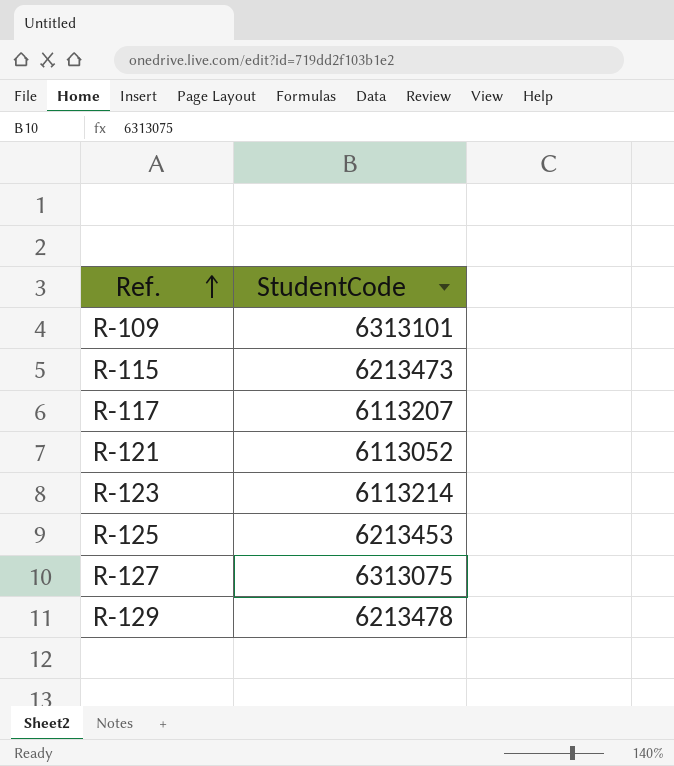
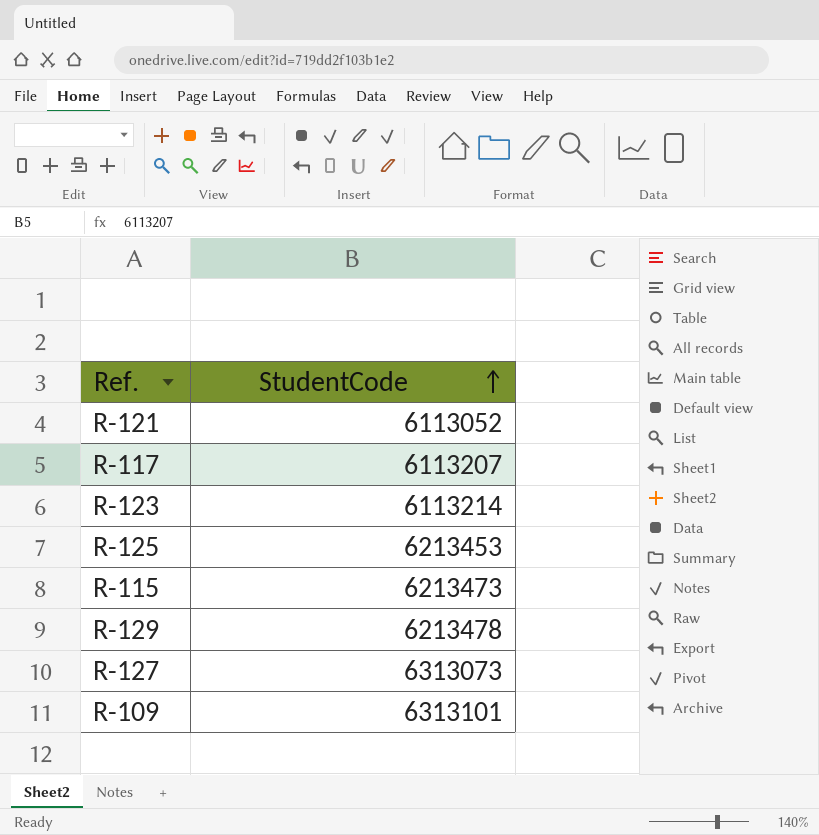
row order: Ref. ascending -> StudentCode ascending
R-127 | StudentCode: 6313075 -> 6313073

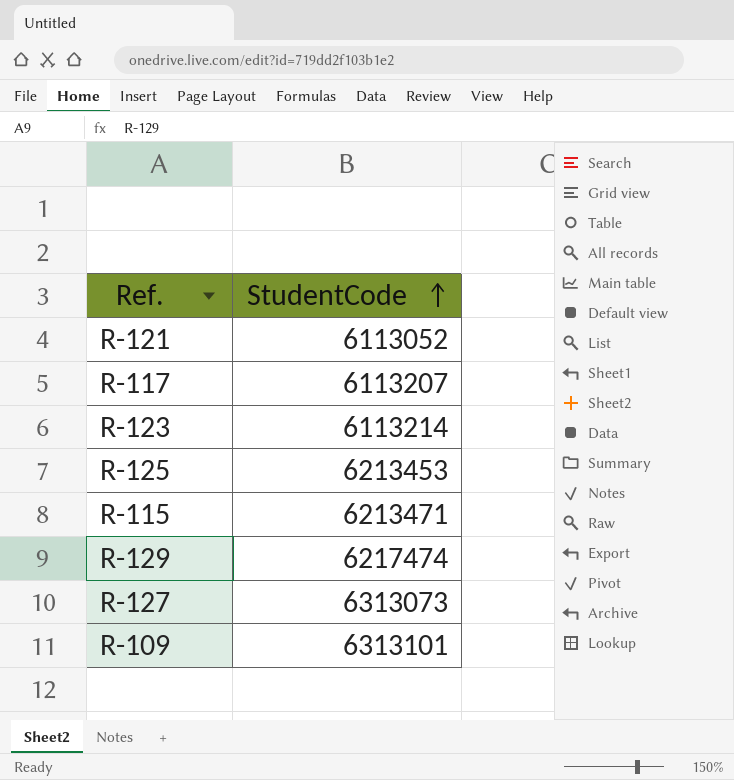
R-115 | StudentCode: 6213473 -> 6213471
R-129 | StudentCode: 6213478 -> 6217474

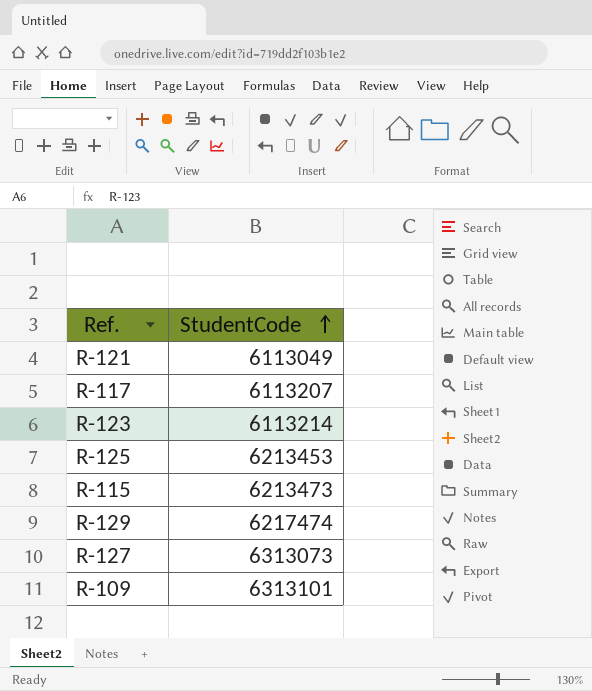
R-121 | StudentCode: 6113052 -> 6113049
R-115 | StudentCode: 6213471 -> 6213473

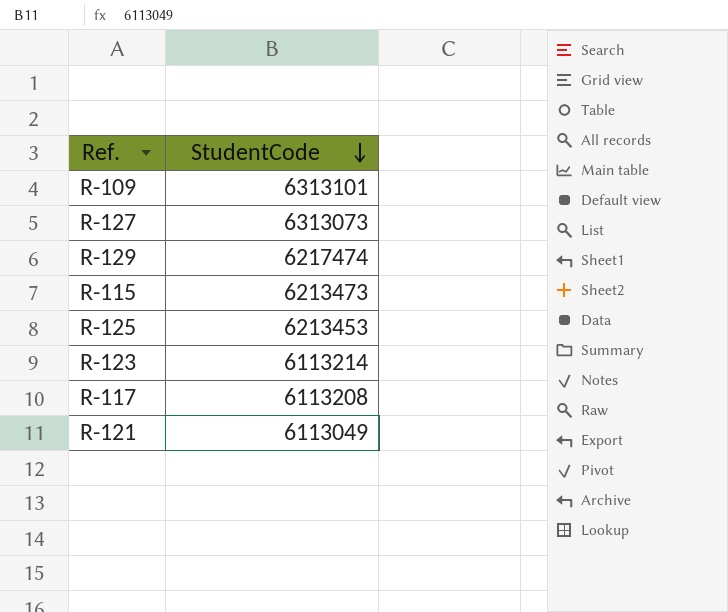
row order: StudentCode ascending -> StudentCode descending
R-117 | StudentCode: 6113207 -> 6113208

